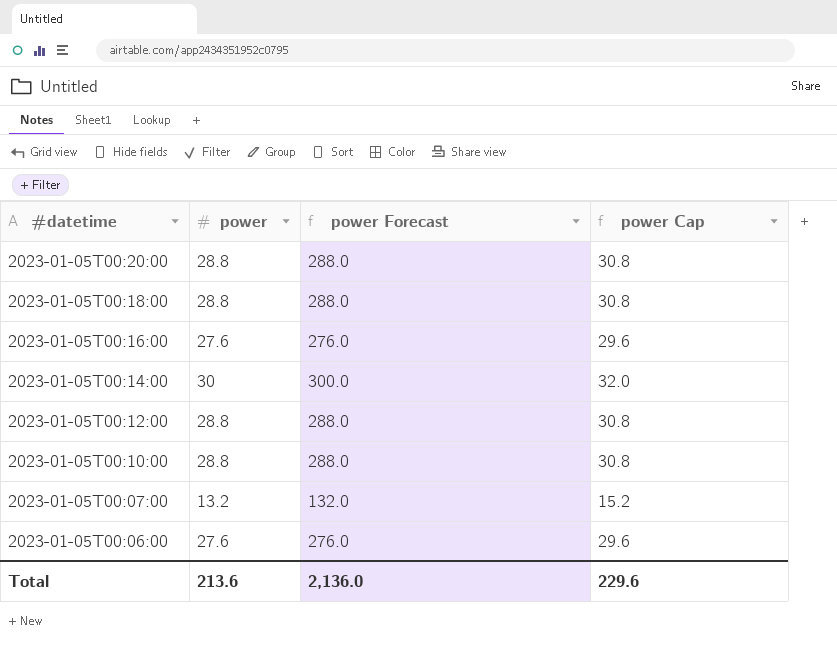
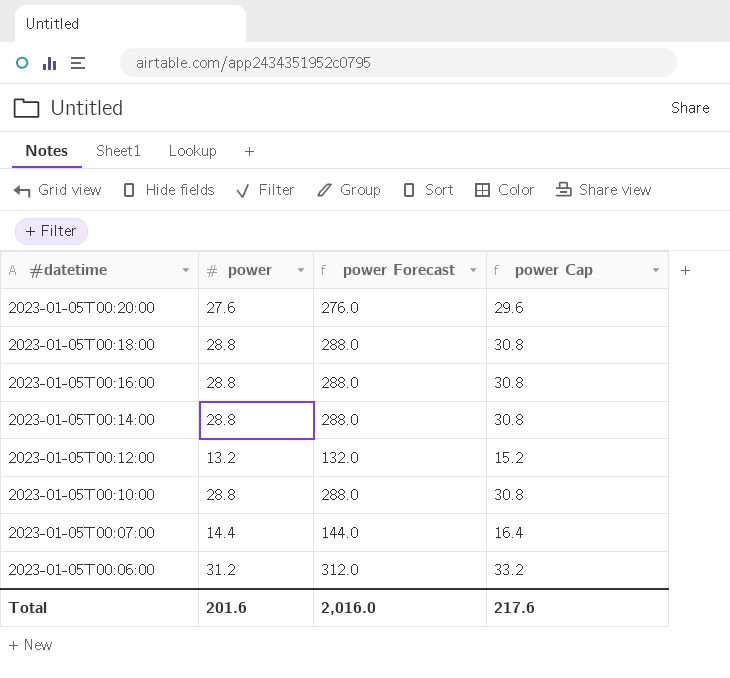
2023-01-05T00:20:00 | power: 28.8 -> 27.6
2023-01-05T00:20:00 | power Forecast: 288.0 -> 276.0
2023-01-05T00:20:00 | power Cap: 30.8 -> 29.6
2023-01-05T00:16:00 | power: 27.6 -> 28.8
2023-01-05T00:16:00 | power Forecast: 276.0 -> 288.0
2023-01-05T00:16:00 | power Cap: 29.6 -> 30.8
2023-01-05T00:14:00 | power: 30 -> 28.8
2023-01-05T00:14:00 | power Forecast: 300.0 -> 288.0
2023-01-05T00:14:00 | power Cap: 32.0 -> 30.8
2023-01-05T00:12:00 | power: 28.8 -> 13.2
2023-01-05T00:12:00 | power Forecast: 288.0 -> 132.0
2023-01-05T00:12:00 | power Cap: 30.8 -> 15.2
2023-01-05T00:07:00 | power: 13.2 -> 14.4
2023-01-05T00:07:00 | power Forecast: 132.0 -> 144.0
2023-01-05T00:07:00 | power Cap: 15.2 -> 16.4
2023-01-05T00:06:00 | power: 27.6 -> 31.2
2023-01-05T00:06:00 | power Forecast: 276.0 -> 312.0
2023-01-05T00:06:00 | power Cap: 29.6 -> 33.2
Total | power: 213.6 -> 201.6
Total | power Forecast: 2,136.0 -> 2,016.0
Total | power Cap: 229.6 -> 217.6

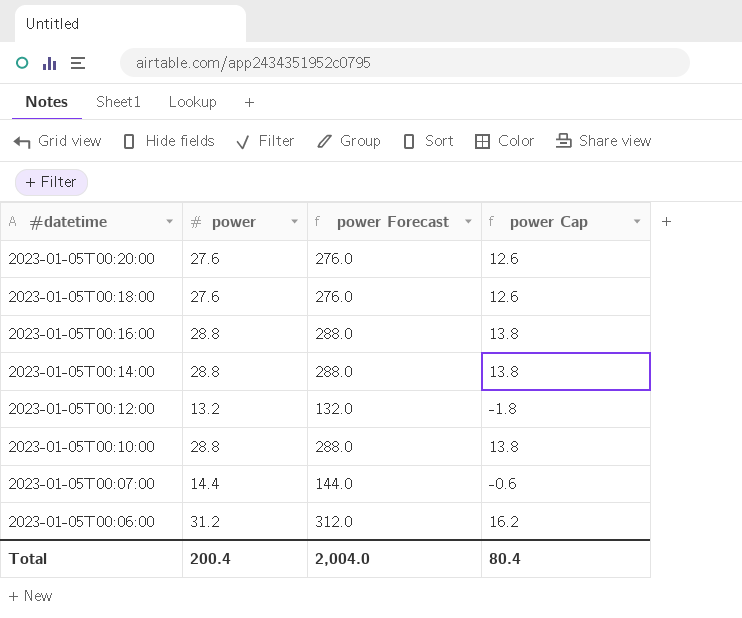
column power Cap | formula: [power] + 2 -> [power] - 15
2023-01-05T00:18:00 | power: 28.8 -> 27.6
2023-01-05T00:18:00 | power Forecast: 288.0 -> 276.0
Total | power: 201.6 -> 200.4
Total | power Forecast: 2,016.0 -> 2,004.0
Total | power Cap: 217.6 -> 80.4

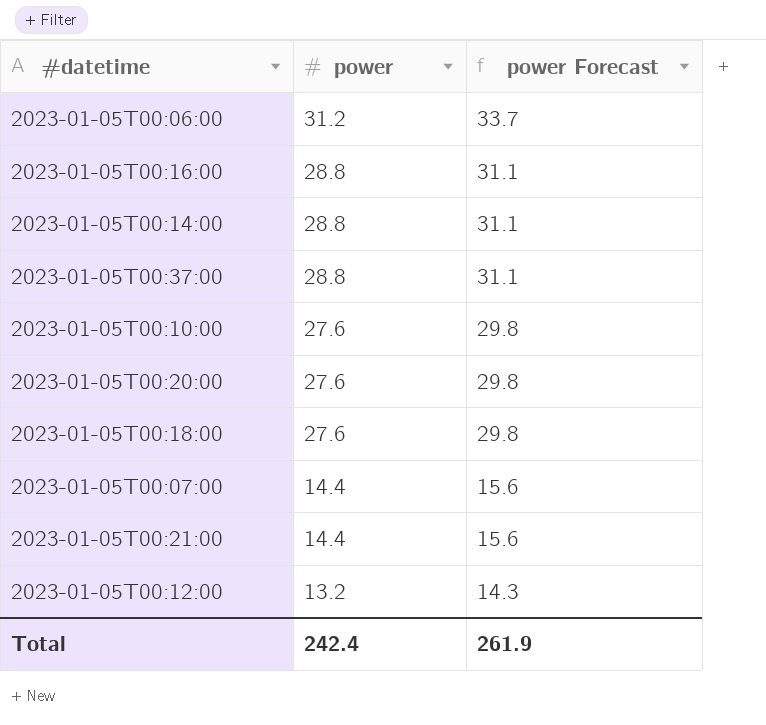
row order: #datetime descending -> power descending
column power Cap | formula: [power] - 15 -> none
column power Forecast | formula: [power] * 10 -> [power] * 1.08
row 2023-01-05T00:37:00: none -> 28.8 | 31.1
2023-01-05T00:10:00 | power: 28.8 -> 27.6
row 2023-01-05T00:21:00: none -> 14.4 | 15.6
Total | power: 200.4 -> 242.4
Total | power Forecast: 2,004.0 -> 261.9

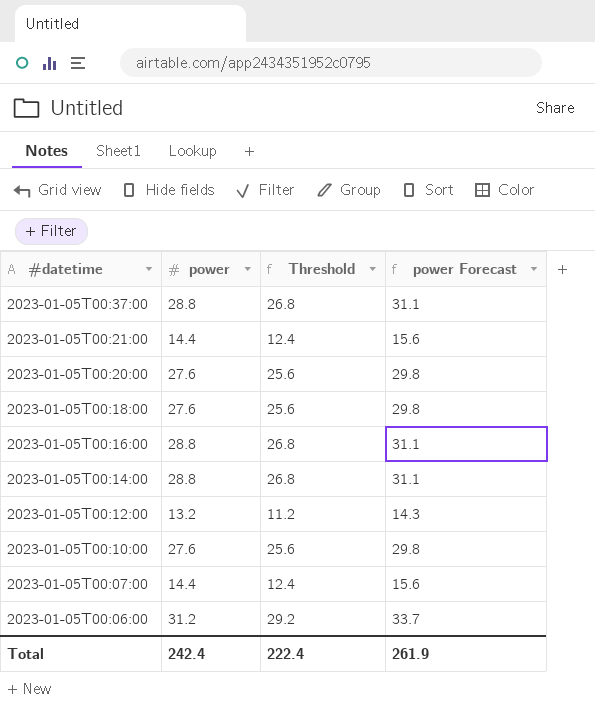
row order: power descending -> #datetime descending
column Threshold | formula: none -> [power] - 2

